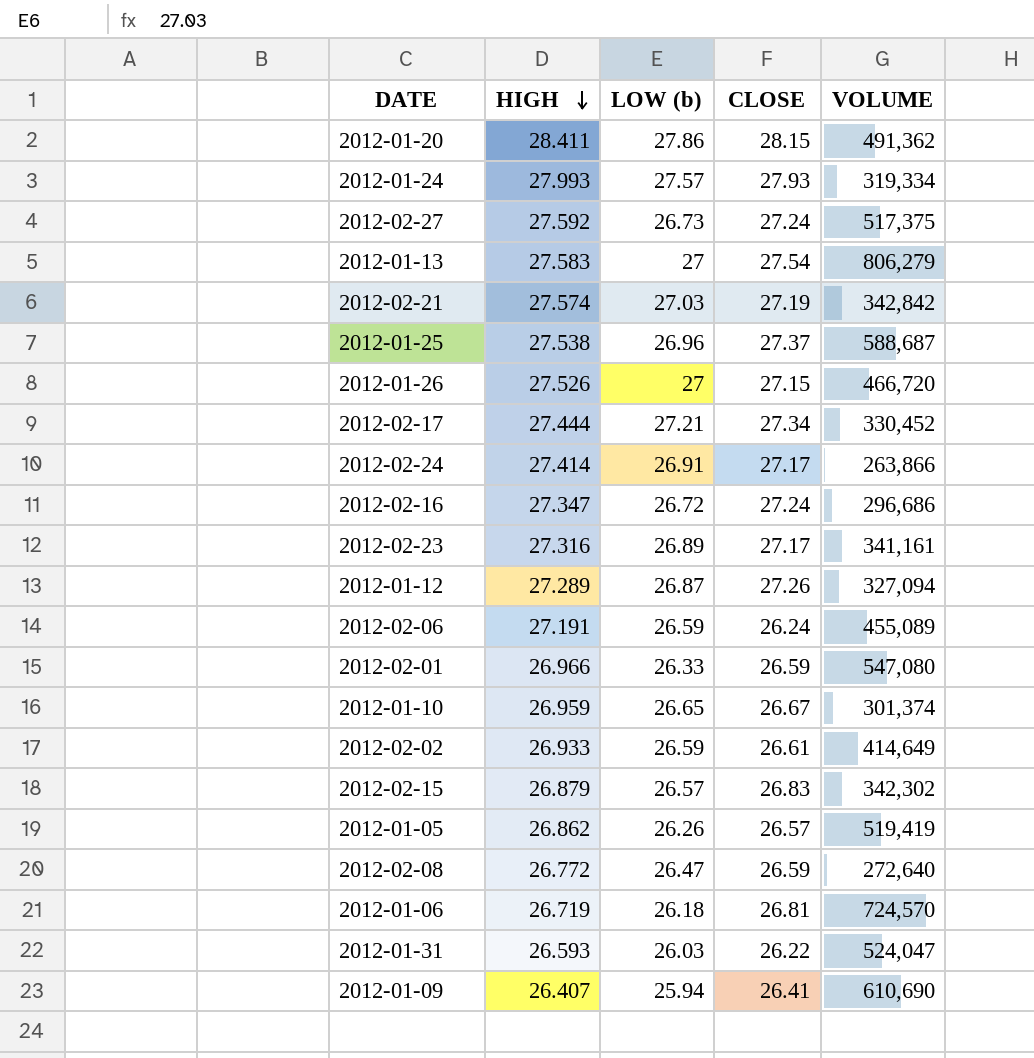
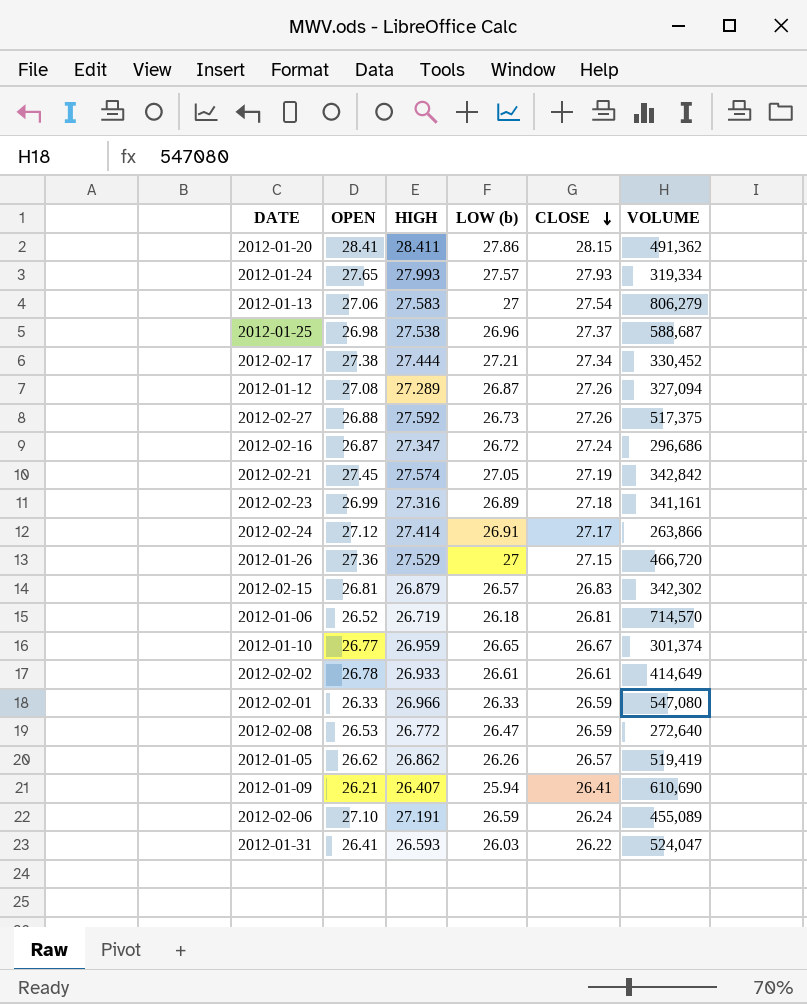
row order: HIGH descending -> CLOSE descending
column OPEN | position: none -> 2
2012-02-27 | CLOSE: 27.24 -> 27.26
2012-02-21 | LOW (b): 27.03 -> 27.05
2012-02-23 | CLOSE: 27.17 -> 27.18
2012-01-26 | HIGH: 27.526 -> 27.529
2012-01-06 | VOLUME: 724,570 -> 714,570
2012-02-02 | LOW (b): 26.59 -> 26.61

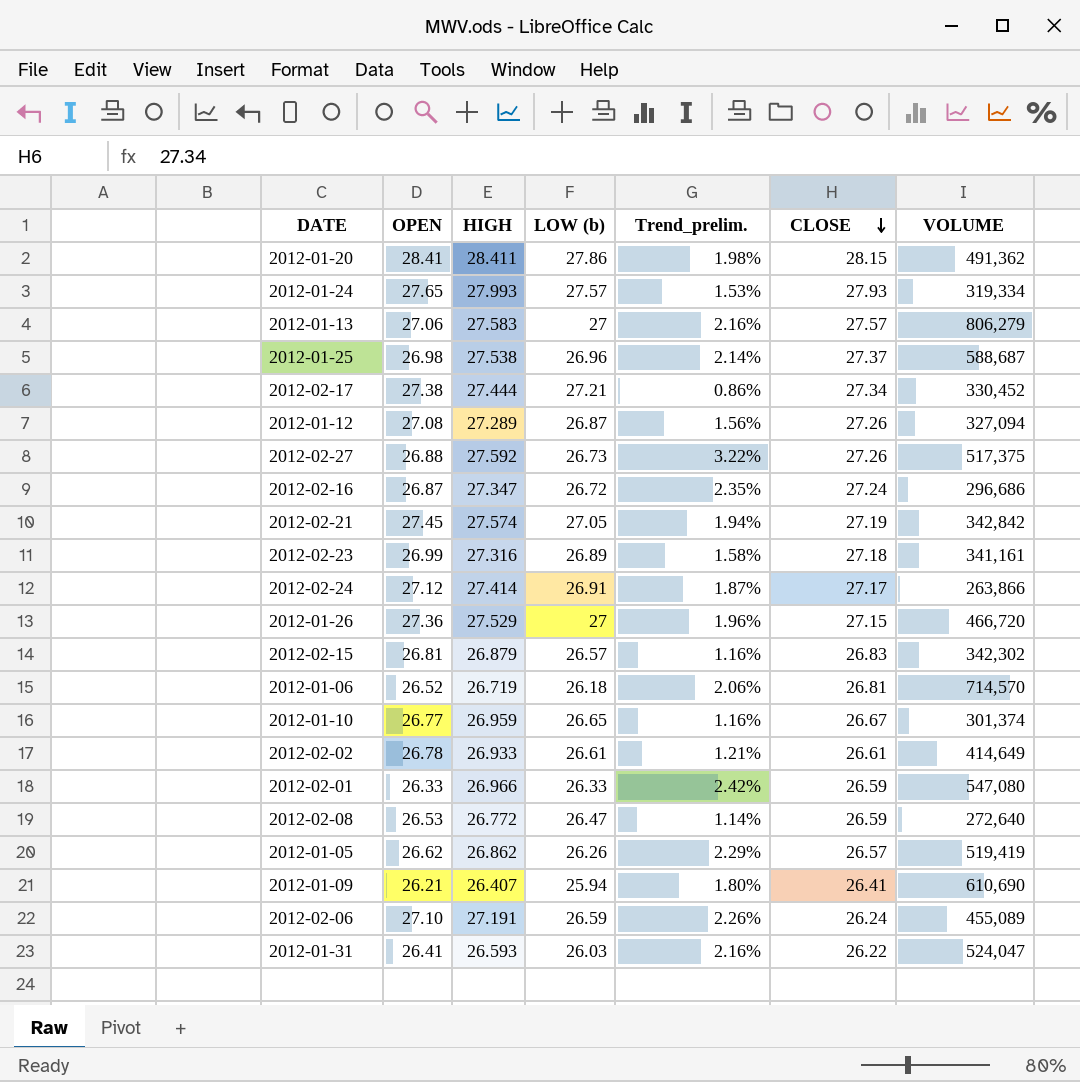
column Trend_prelim. | formula: none -> ([HIGH] - [LOW (b)]) / [LOW (b)]
2012-01-13 | CLOSE: 27.54 -> 27.57

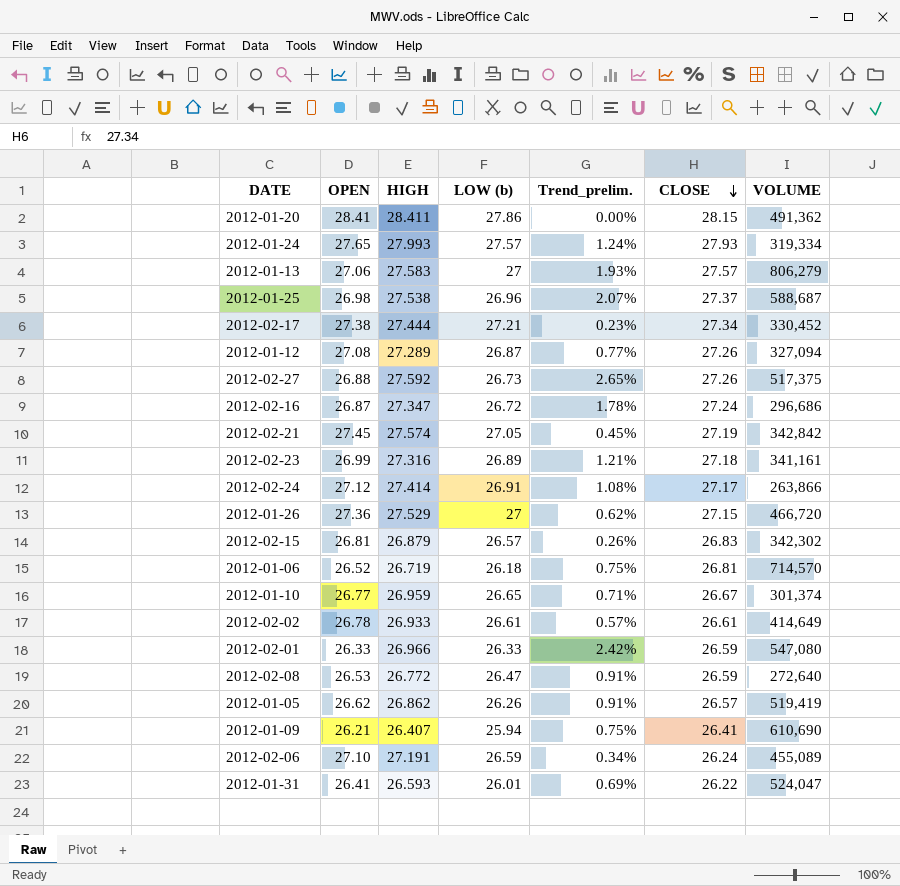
column Trend_prelim. | formula: ([HIGH] - [LOW (b)]) / [LOW (b)] -> ([HIGH] - [OPEN]) / [OPEN]
2012-01-31 | LOW (b): 26.03 -> 26.01

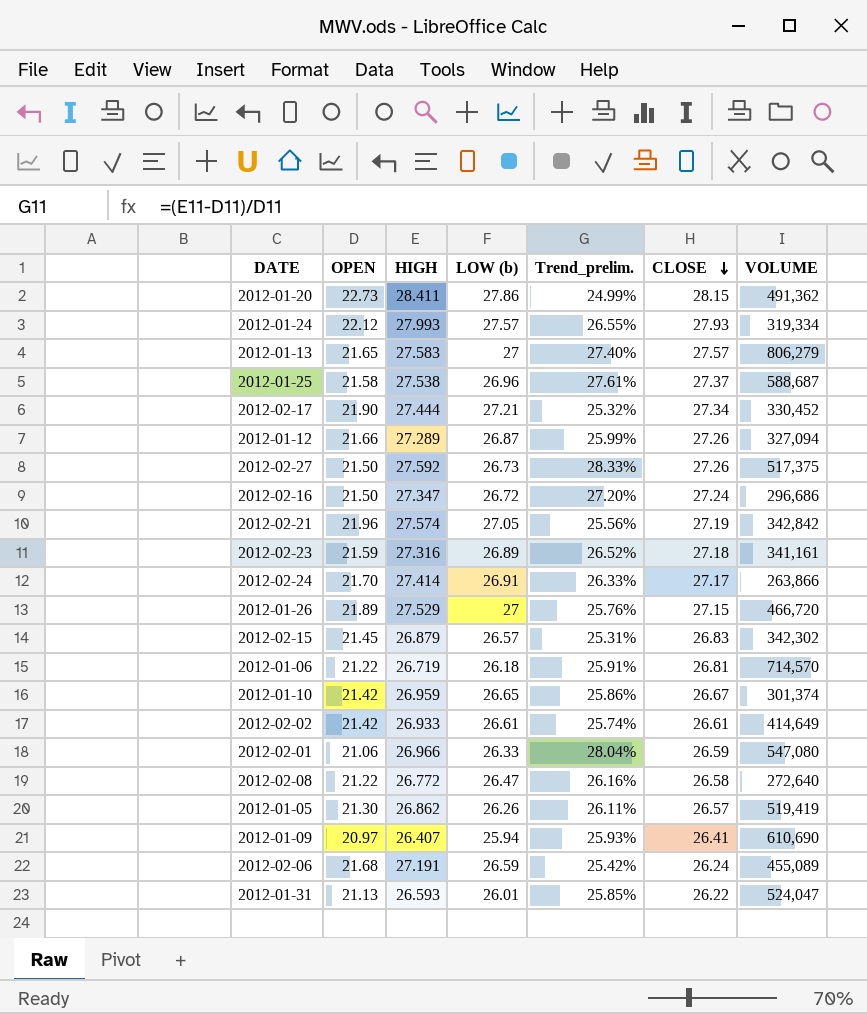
2012-01-20 | OPEN: 28.41 -> 22.73
2012-01-20 | Trend_prelim.: 0.00% -> 24.99%
2012-01-24 | OPEN: 27.65 -> 22.12
2012-01-24 | Trend_prelim.: 1.24% -> 26.55%
2012-01-13 | OPEN: 27.06 -> 21.65
2012-01-13 | Trend_prelim.: 1.93% -> 27.40%
2012-01-25 | OPEN: 26.98 -> 21.58
2012-01-25 | Trend_prelim.: 2.07% -> 27.61%
2012-02-17 | OPEN: 27.38 -> 21.90
2012-02-17 | Trend_prelim.: 0.23% -> 25.32%
2012-01-12 | OPEN: 27.08 -> 21.66
2012-01-12 | Trend_prelim.: 0.77% -> 25.99%
2012-02-27 | OPEN: 26.88 -> 21.50
2012-02-27 | Trend_prelim.: 2.65% -> 28.33%
2012-02-16 | OPEN: 26.87 -> 21.50
2012-02-16 | Trend_prelim.: 1.78% -> 27.20%
2012-02-21 | OPEN: 27.45 -> 21.96
2012-02-21 | Trend_prelim.: 0.45% -> 25.56%
2012-02-23 | OPEN: 26.99 -> 21.59
2012-02-23 | Trend_prelim.: 1.21% -> 26.52%
2012-02-24 | OPEN: 27.12 -> 21.70
2012-02-24 | Trend_prelim.: 1.08% -> 26.33%
2012-01-26 | OPEN: 27.36 -> 21.89
2012-01-26 | Trend_prelim.: 0.62% -> 25.76%
2012-02-15 | OPEN: 26.81 -> 21.45
2012-02-15 | Trend_prelim.: 0.26% -> 25.31%
2012-01-06 | OPEN: 26.52 -> 21.22
2012-01-06 | Trend_prelim.: 0.75% -> 25.91%
2012-01-10 | OPEN: 26.77 -> 21.42
2012-01-10 | Trend_prelim.: 0.71% -> 25.86%
2012-02-02 | OPEN: 26.78 -> 21.42
2012-02-02 | Trend_prelim.: 0.57% -> 25.74%
2012-02-01 | OPEN: 26.33 -> 21.06
2012-02-01 | Trend_prelim.: 2.42% -> 28.04%
2012-02-08 | OPEN: 26.53 -> 21.22
2012-02-08 | Trend_prelim.: 0.91% -> 26.16%
2012-02-08 | CLOSE: 26.59 -> 26.58
2012-01-05 | OPEN: 26.62 -> 21.30
2012-01-05 | Trend_prelim.: 0.91% -> 26.11%
2012-01-09 | OPEN: 26.21 -> 20.97
2012-01-09 | Trend_prelim.: 0.75% -> 25.93%
2012-02-06 | OPEN: 27.10 -> 21.68
2012-02-06 | Trend_prelim.: 0.34% -> 25.42%
2012-01-31 | OPEN: 26.41 -> 21.13
2012-01-31 | Trend_prelim.: 0.69% -> 25.85%

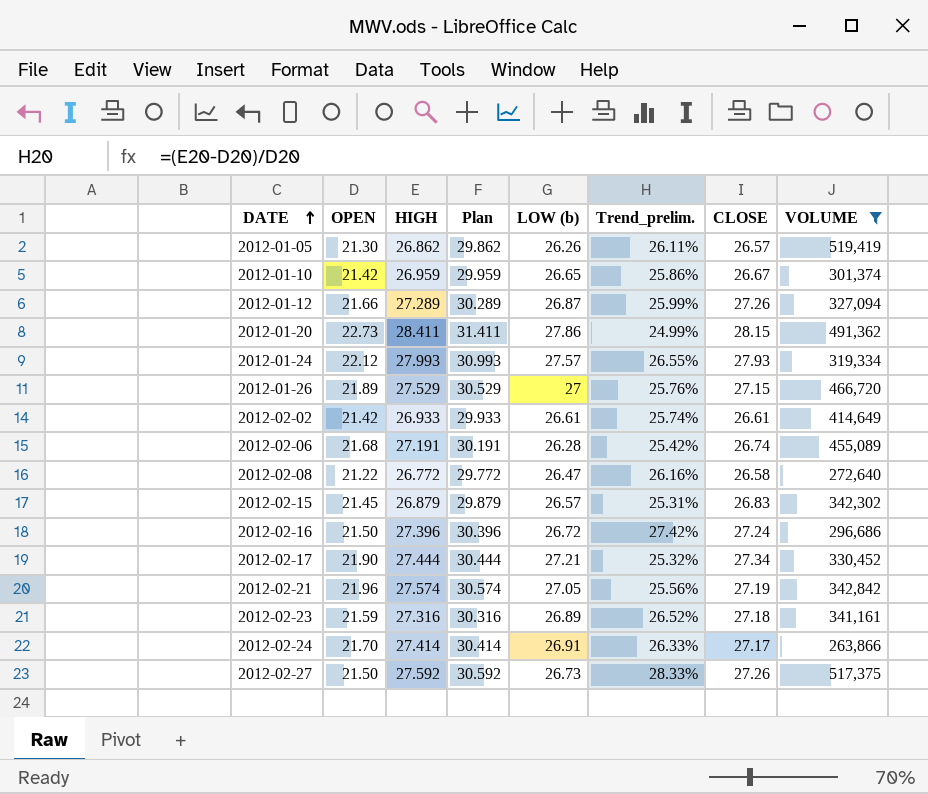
filter: none -> VOLUME <= 519,419
row order: CLOSE descending -> DATE ascending
column Plan | formula: none -> [HIGH] + 3
2012-02-06 | LOW (b): 26.59 -> 26.28
2012-02-06 | CLOSE: 26.24 -> 26.74
2012-02-16 | HIGH: 27.347 -> 27.396
2012-02-16 | Trend_prelim.: 27.20% -> 27.42%

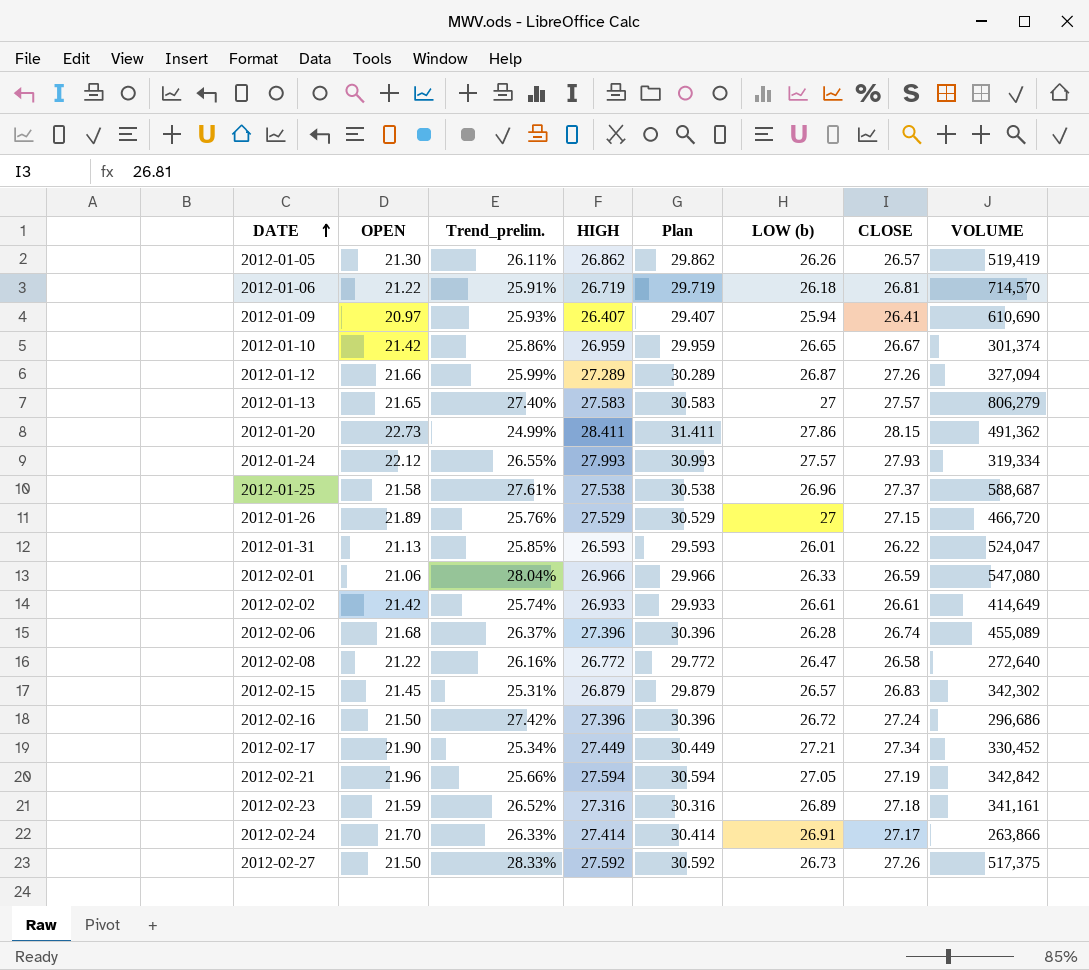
filter: VOLUME <= 519,419 -> none
column Trend_prelim. | position: 6 -> 3
2012-02-06 | Trend_prelim.: 25.42% -> 26.37%
2012-02-06 | HIGH: 27.191 -> 27.396
2012-02-06 | Plan: 30.191 -> 30.396
2012-02-17 | Trend_prelim.: 25.32% -> 25.34%
2012-02-17 | HIGH: 27.444 -> 27.449
2012-02-17 | Plan: 30.444 -> 30.449
2012-02-21 | Trend_prelim.: 25.56% -> 25.66%
2012-02-21 | HIGH: 27.574 -> 27.594
2012-02-21 | Plan: 30.574 -> 30.594

